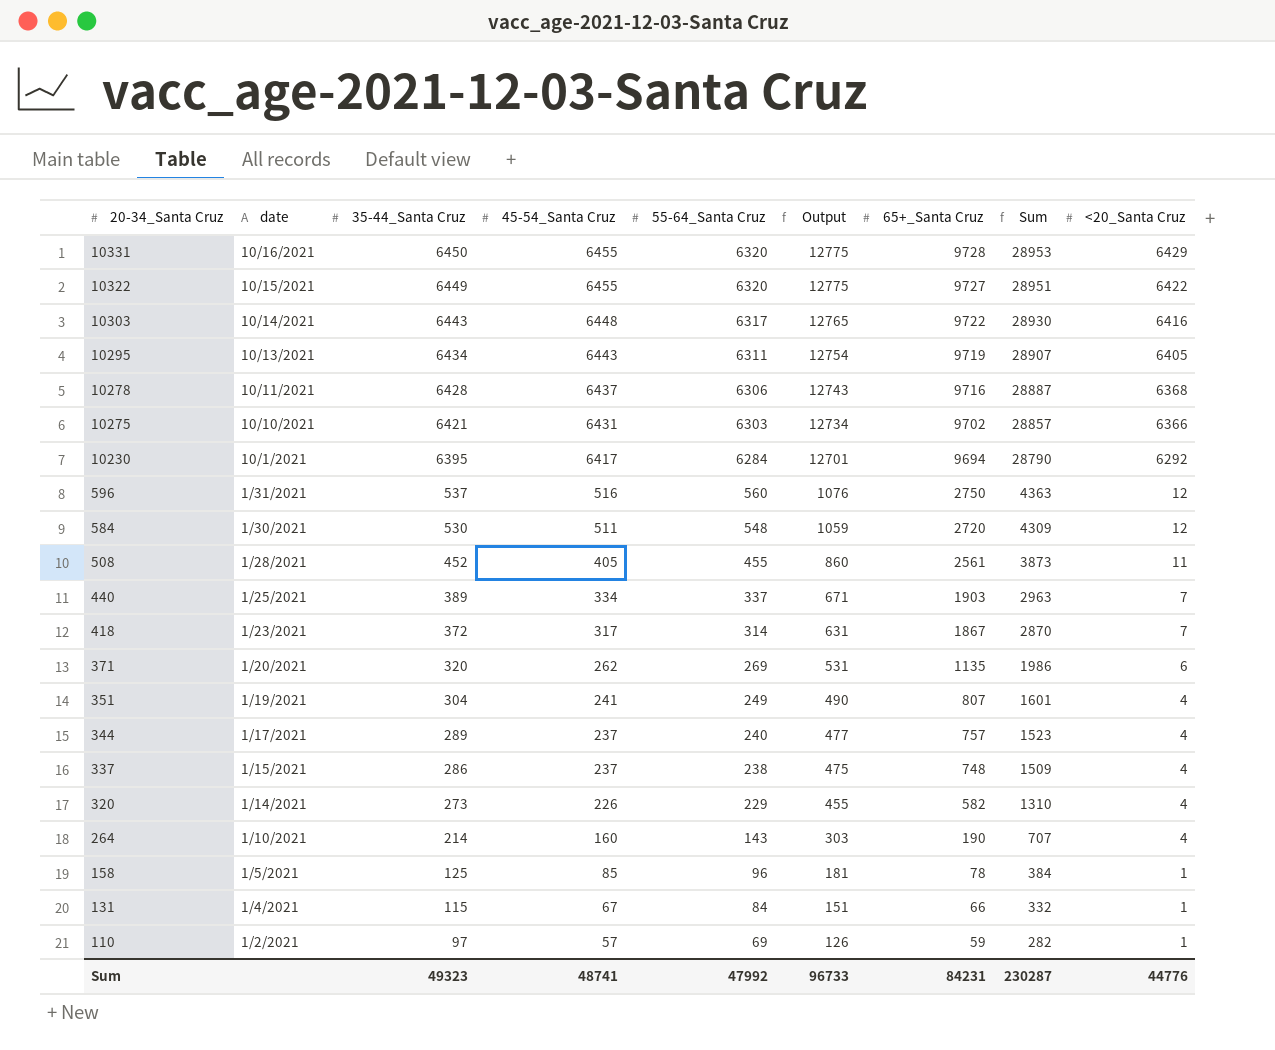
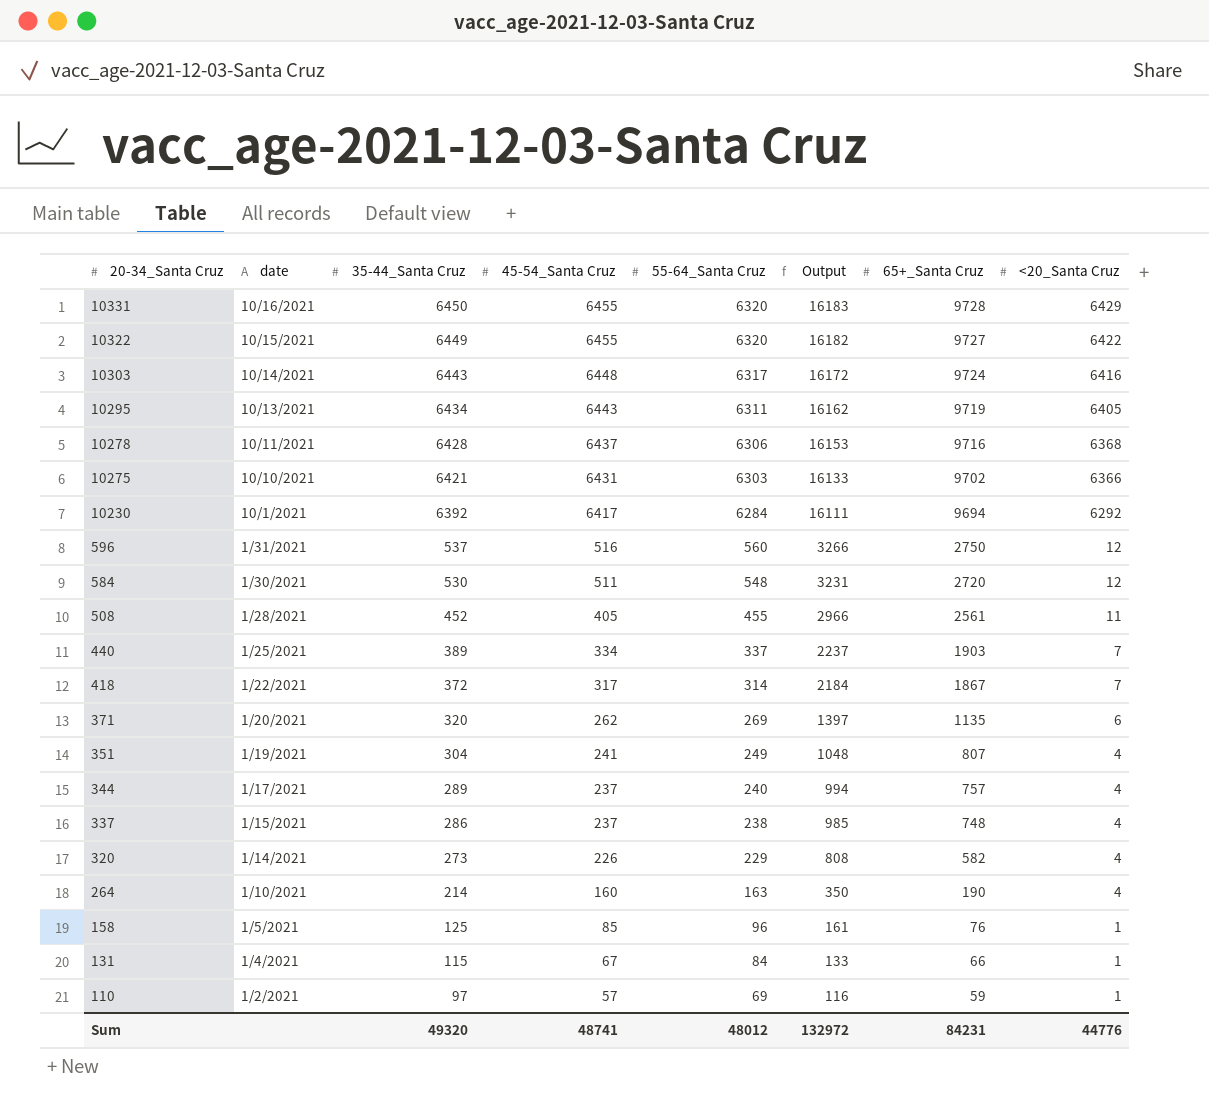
column Sum | formula: [35-44_Santa Cruz] + [45-54_Santa Cruz] + [55-64_Santa Cruz] + [65+_Santa Cruz] -> none
column Output | formula: [45-54_Santa Cruz] + [55-64_Santa Cruz] -> [45-54_Santa Cruz] + [65+_Santa Cruz]
10303 | 65+_Santa Cruz: 9722 -> 9724
10230 | 35-44_Santa Cruz: 6395 -> 6392
418 | date: 1/23/2021 -> 1/22/2021
264 | 55-64_Santa Cruz: 143 -> 163
158 | 65+_Santa Cruz: 78 -> 76
Sum | 35-44_Santa Cruz: 49323 -> 49320
Sum | 55-64_Santa Cruz: 47992 -> 48012
Sum | Output: 96733 -> 132972

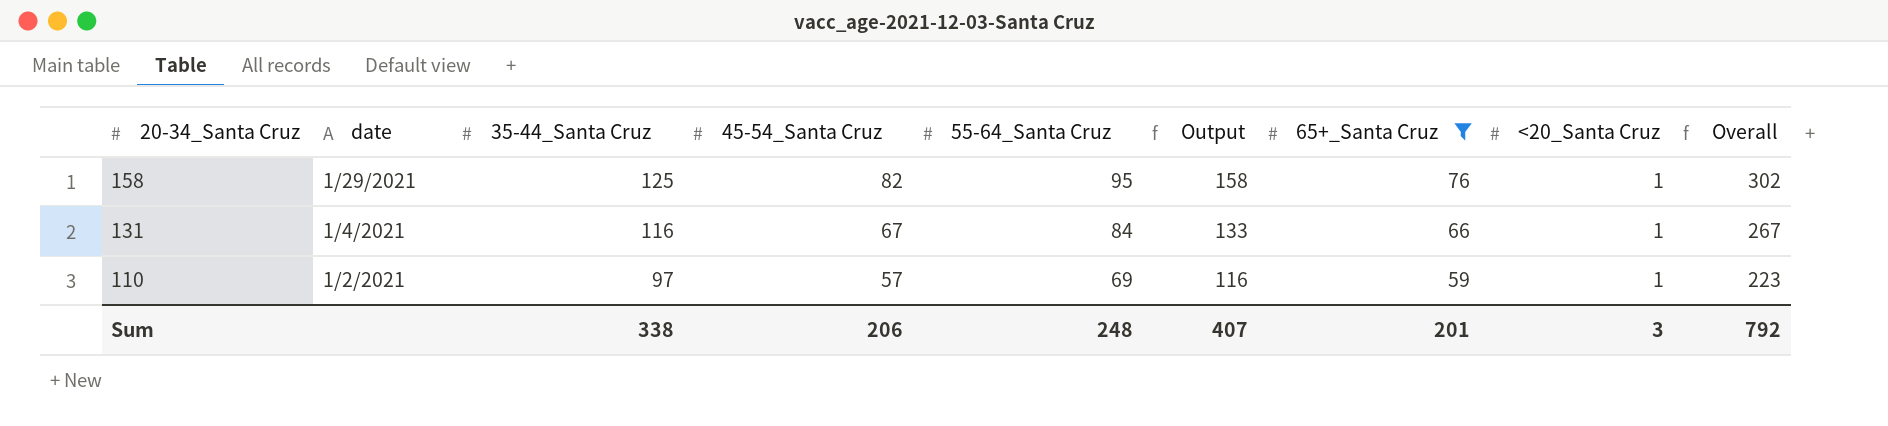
filter: none -> 65+_Santa Cruz <= 76
column Overall | formula: none -> [35-44_Santa Cruz] + [45-54_Santa Cruz] + [55-64_Santa Cruz]
158 | date: 1/5/2021 -> 1/29/2021
158 | 45-54_Santa Cruz: 85 -> 82
158 | 55-64_Santa Cruz: 96 -> 95
158 | Output: 161 -> 158
131 | 35-44_Santa Cruz: 115 -> 116
Sum | 35-44_Santa Cruz: 49320 -> 338
Sum | 45-54_Santa Cruz: 48741 -> 206
Sum | 55-64_Santa Cruz: 48012 -> 248
Sum | Output: 132972 -> 407
Sum | 65+_Santa Cruz: 84231 -> 201
Sum | <20_Santa Cruz: 44776 -> 3

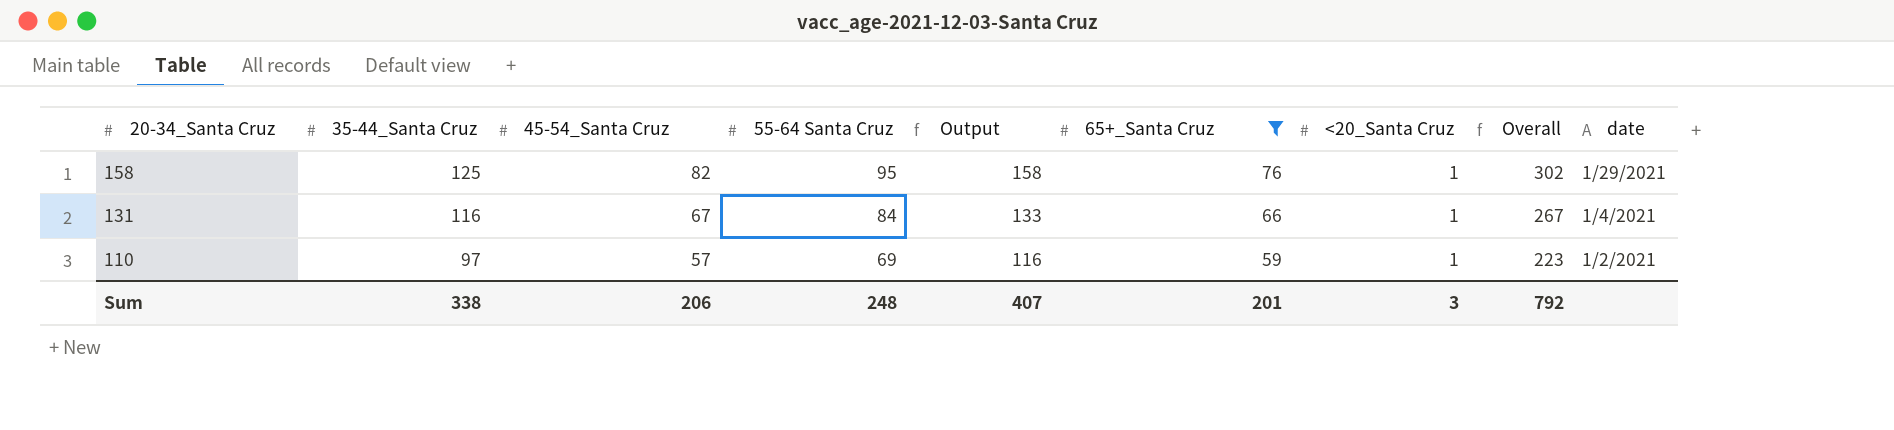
column name: 55-64_Santa Cruz -> 55-64 Santa Cruz
column date | position: 2 -> 9

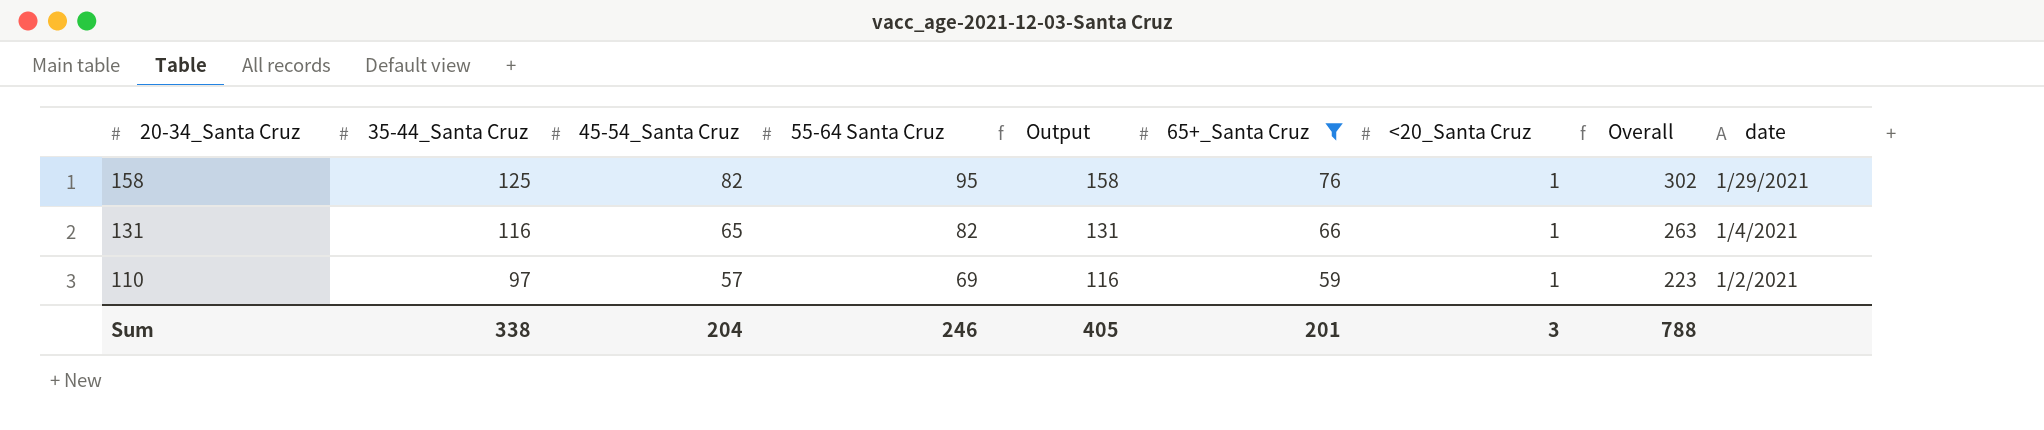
131 | 45-54_Santa Cruz: 67 -> 65
131 | 55-64 Santa Cruz: 84 -> 82
131 | Output: 133 -> 131
131 | Overall: 267 -> 263
Sum | 45-54_Santa Cruz: 206 -> 204
Sum | 55-64 Santa Cruz: 248 -> 246
Sum | Output: 407 -> 405
Sum | Overall: 792 -> 788

